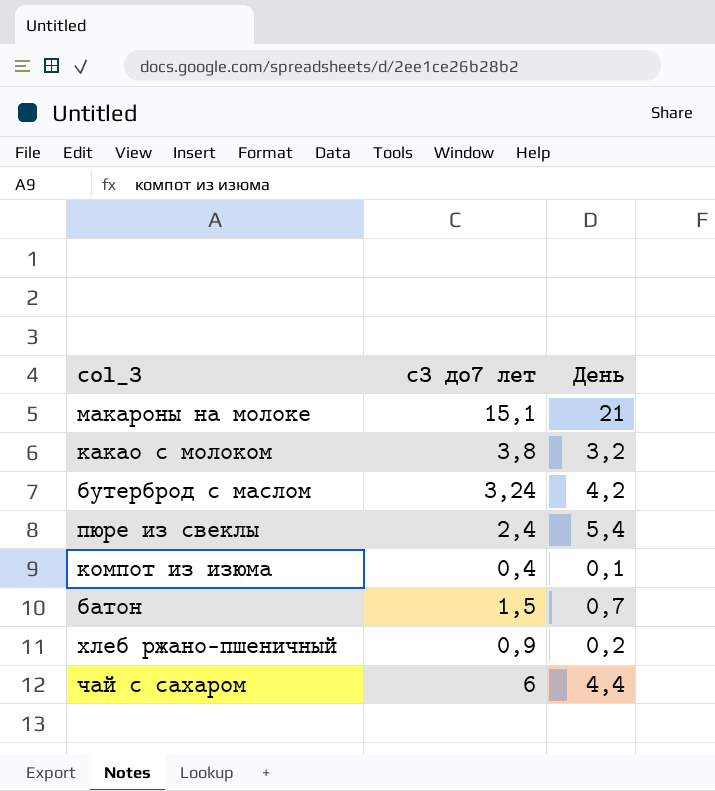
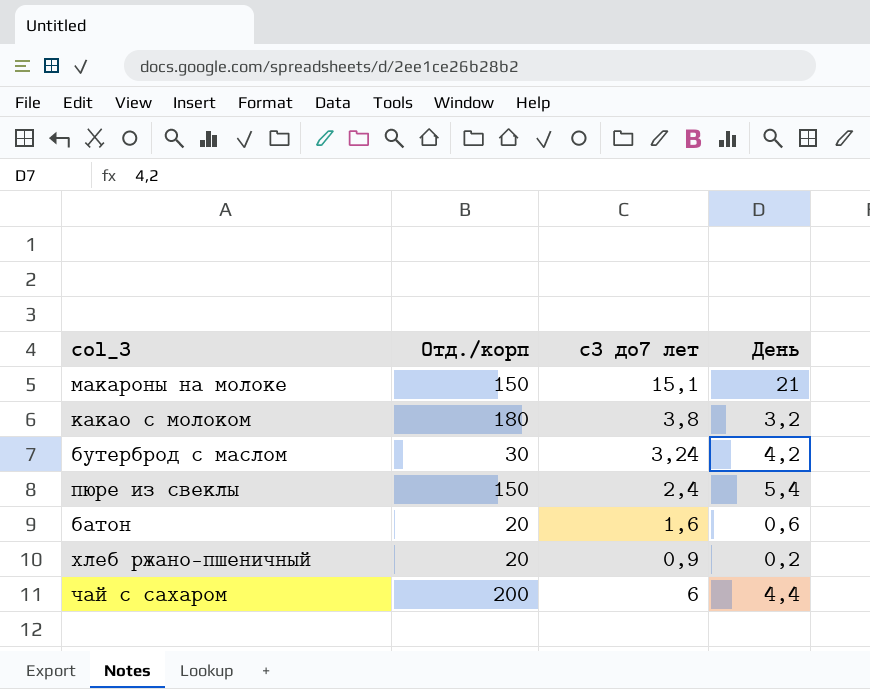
column Отд./корп | position: none -> 2
row компот из изюма: 0,4 | 0,1 -> none
батон | с3 до7 лет: 1,5 -> 1,6
батон | День: 0,7 -> 0,6

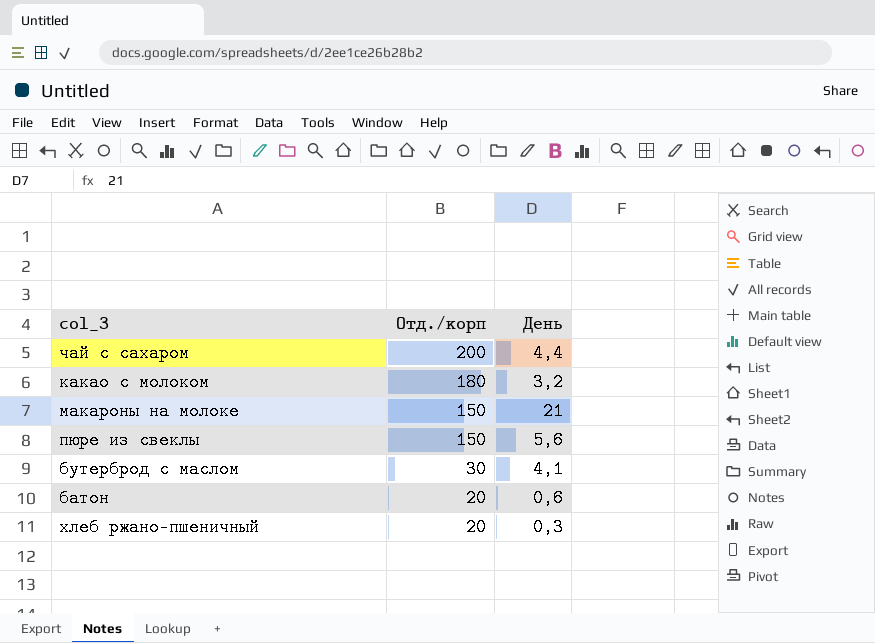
row order: none -> Отд./корп descending
column с3 до7 лет | position: 3 -> none
пюре из свеклы | День: 5,4 -> 5,6
бутерброд с маслом | День: 4,2 -> 4,1
хлеб ржано-пшеничный | День: 0,2 -> 0,3

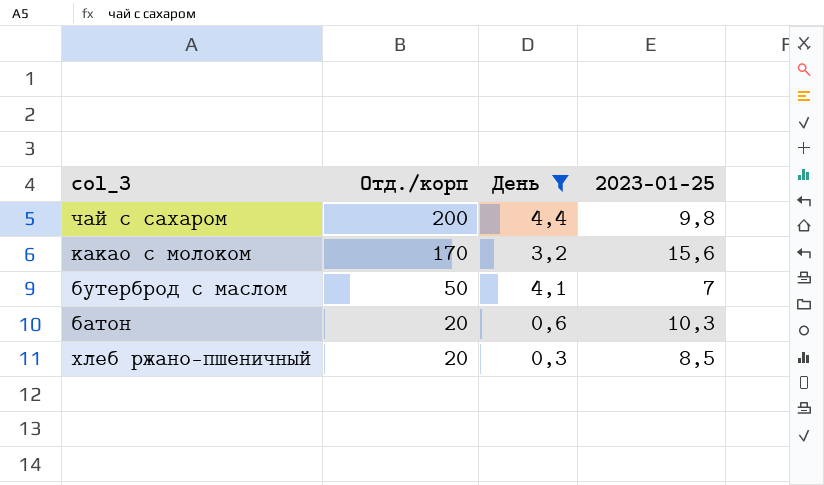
filter: none -> День <= 4,4
column 2023-01-25 | position: none -> 4
какао с молоком | Отд./корп: 180 -> 170
бутерброд с маслом | Отд./корп: 30 -> 50

